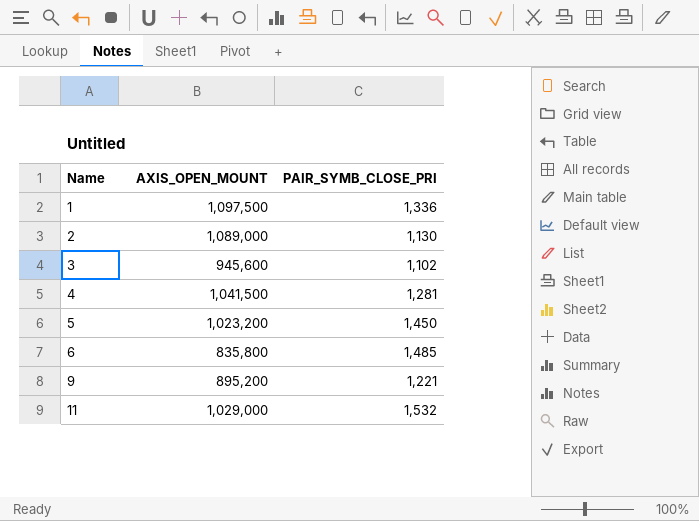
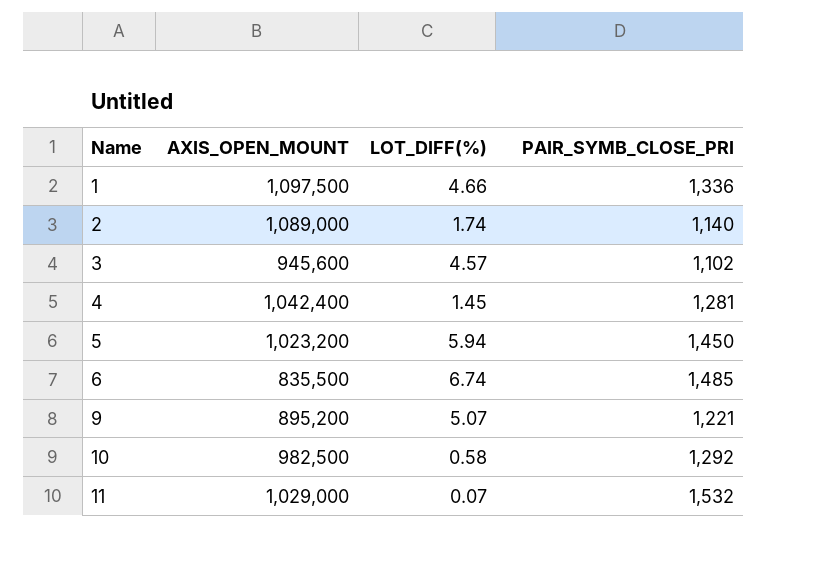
column LOT_DIFF(%) | position: none -> 3
2 | PAIR_SYMB_CLOSE_PRI: 1,130 -> 1,140
4 | AXIS_OPEN_MOUNT: 1,041,500 -> 1,042,400
6 | AXIS_OPEN_MOUNT: 835,800 -> 835,500
row 10: none -> 982,500 | 0.58 | 1,292

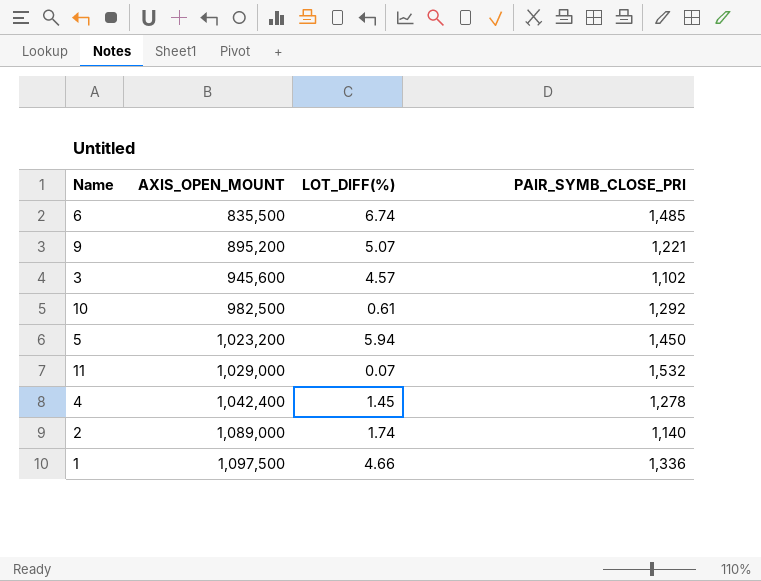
row order: Name ascending -> AXIS_OPEN_MOUNT ascending
10 | LOT_DIFF(%): 0.58 -> 0.61
4 | PAIR_SYMB_CLOSE_PRI: 1,281 -> 1,278

